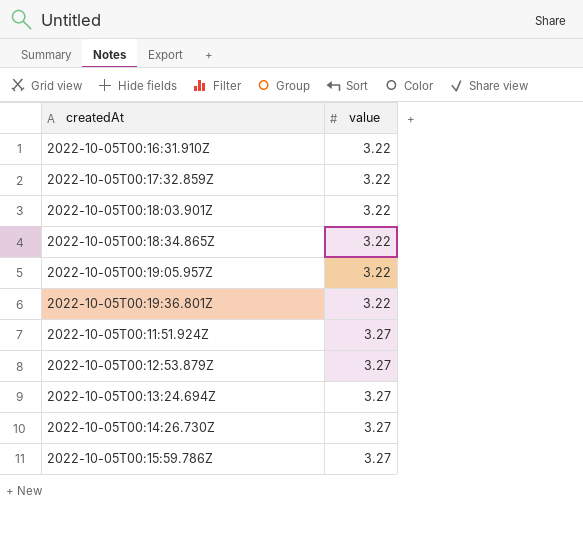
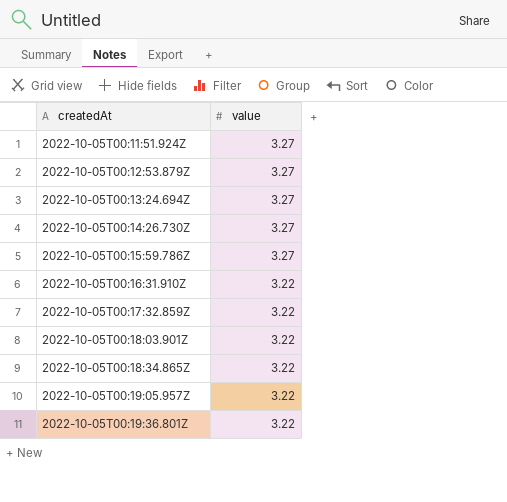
row order: value ascending -> createdAt ascending

